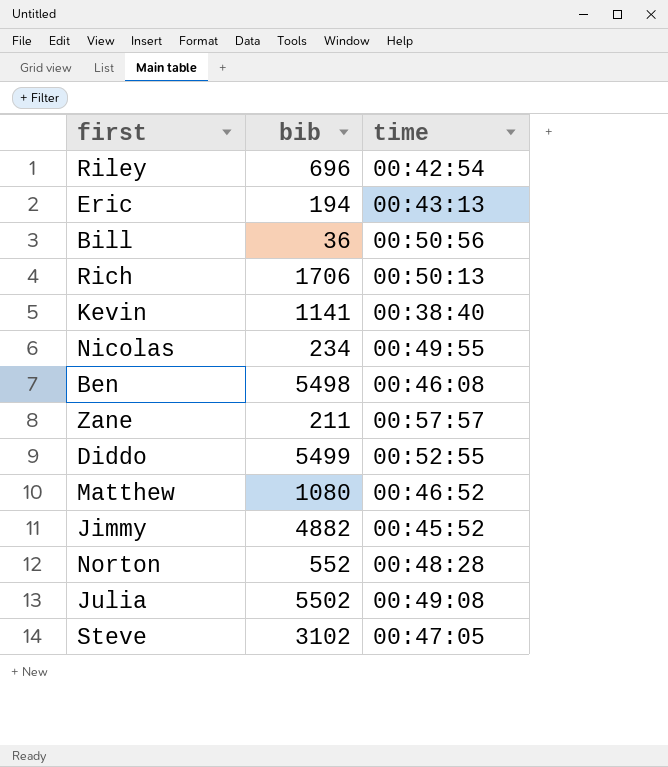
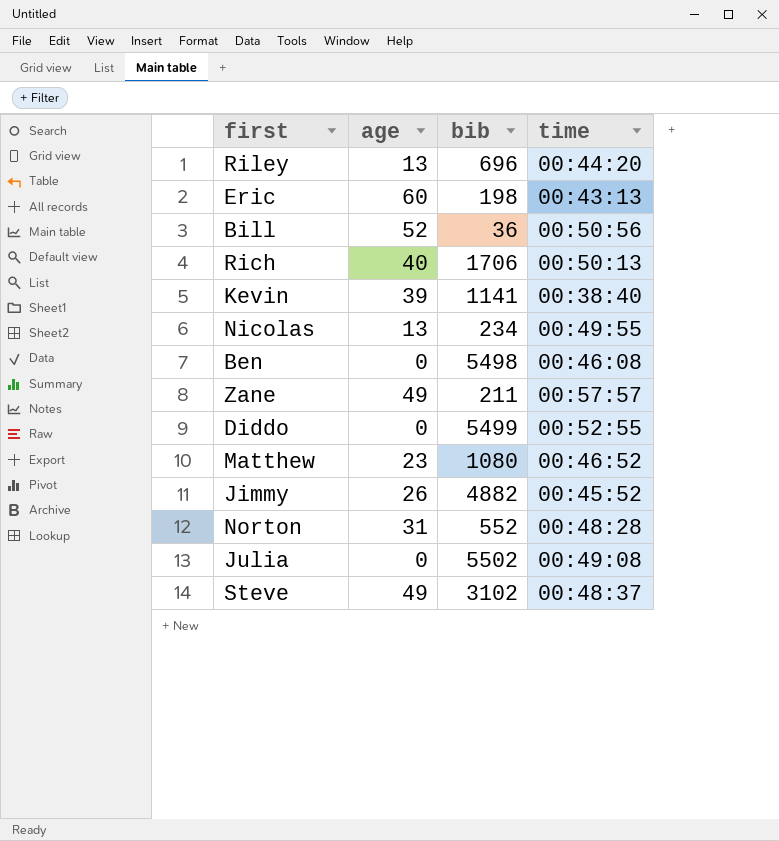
column age | position: none -> 2
Riley | time: 00:42:54 -> 00:44:20
Eric | bib: 194 -> 198
Steve | time: 00:47:05 -> 00:48:37

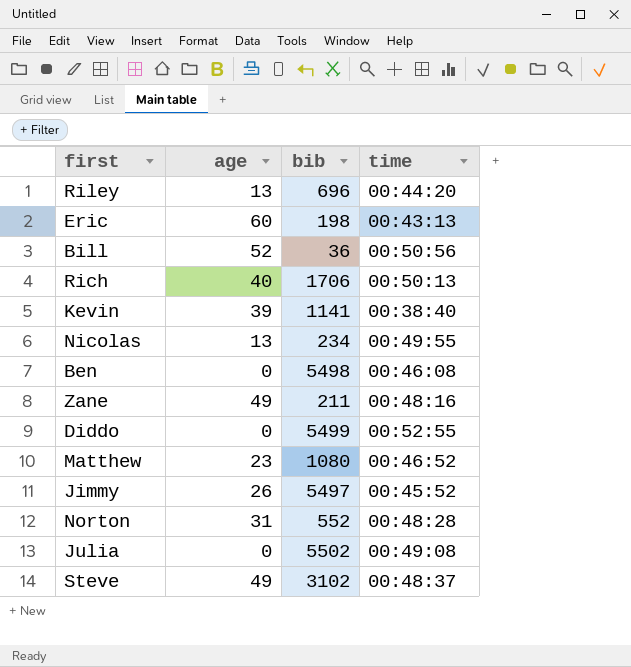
Zane | time: 00:57:57 -> 00:48:16
Jimmy | bib: 4882 -> 5497

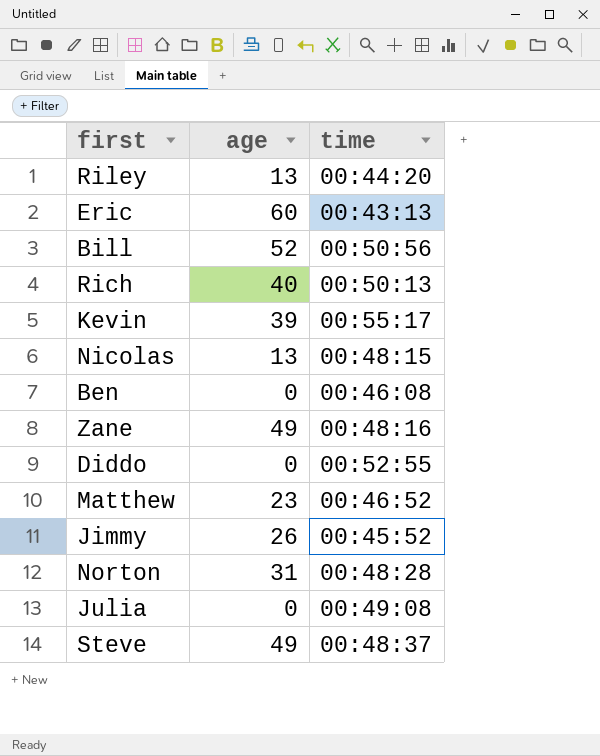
column bib | position: 3 -> none
Kevin | time: 00:38:40 -> 00:55:17
Nicolas | time: 00:49:55 -> 00:48:15

